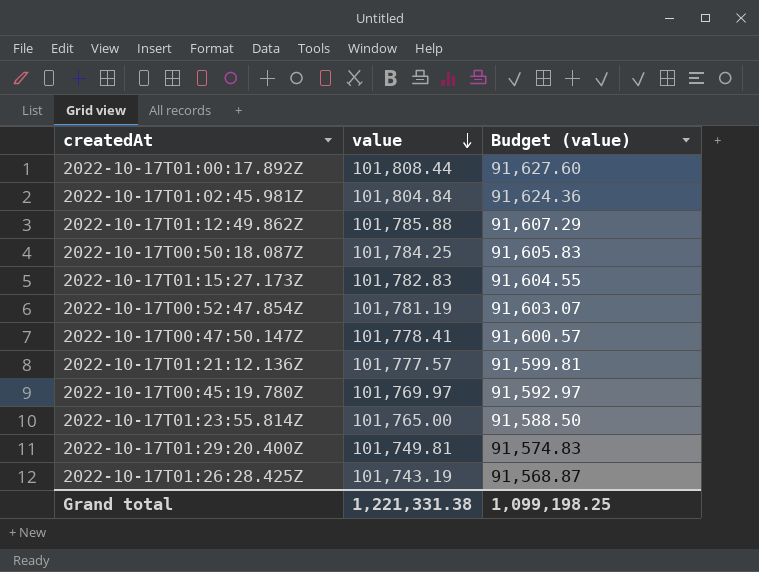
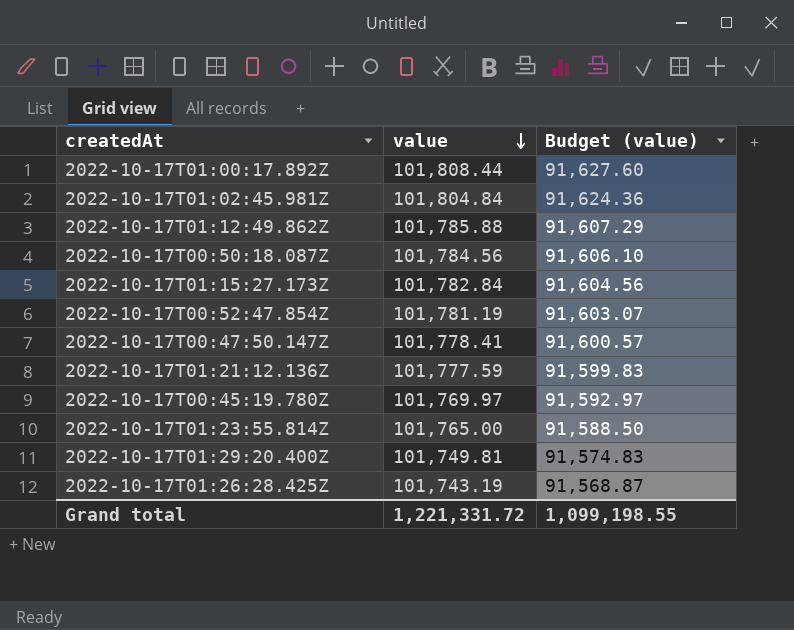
2022-10-17T00:50:18.087Z | value: 101,784.25 -> 101,784.56
2022-10-17T00:50:18.087Z | Budget (value): 91,605.83 -> 91,606.10
2022-10-17T01:15:27.173Z | value: 101,782.83 -> 101,782.84
2022-10-17T01:15:27.173Z | Budget (value): 91,604.55 -> 91,604.56
2022-10-17T01:21:12.136Z | value: 101,777.57 -> 101,777.59
2022-10-17T01:21:12.136Z | Budget (value): 91,599.81 -> 91,599.83
Grand total | value: 1,221,331.38 -> 1,221,331.72
Grand total | Budget (value): 1,099,198.25 -> 1,099,198.55

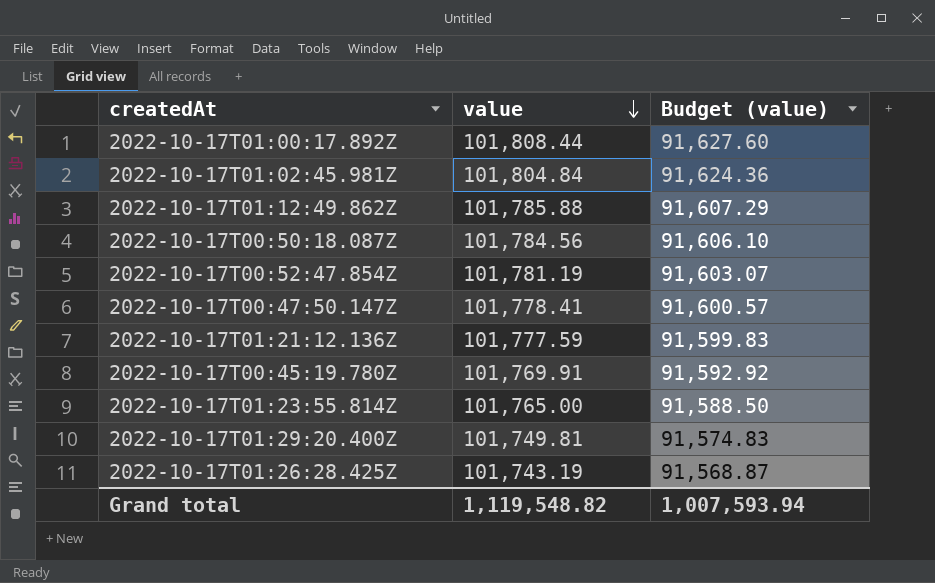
row 2022-10-17T01:15:27.173Z: 101,782.84 | 91,604.56 -> none
2022-10-17T00:45:19.780Z | value: 101,769.97 -> 101,769.91
2022-10-17T00:45:19.780Z | Budget (value): 91,592.97 -> 91,592.92
Grand total | value: 1,221,331.72 -> 1,119,548.82
Grand total | Budget (value): 1,099,198.55 -> 1,007,593.94

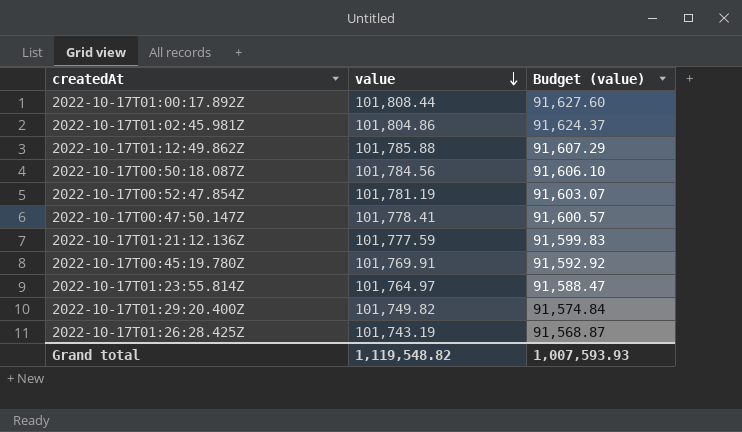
2022-10-17T01:02:45.981Z | value: 101,804.84 -> 101,804.86
2022-10-17T01:02:45.981Z | Budget (value): 91,624.36 -> 91,624.37
2022-10-17T01:23:55.814Z | value: 101,765.00 -> 101,764.97
2022-10-17T01:23:55.814Z | Budget (value): 91,588.50 -> 91,588.47
2022-10-17T01:29:20.400Z | value: 101,749.81 -> 101,749.82
2022-10-17T01:29:20.400Z | Budget (value): 91,574.83 -> 91,574.84
Grand total | Budget (value): 1,007,593.94 -> 1,007,593.93

